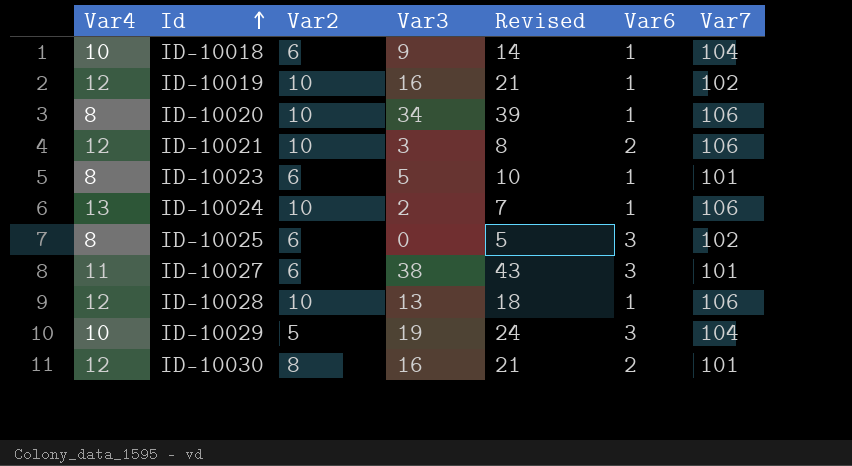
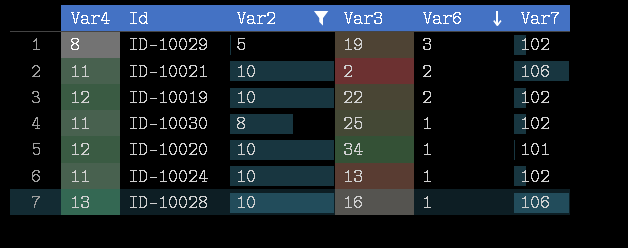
filter: none -> Var2 != 6
row order: Id ascending -> Var6 descending
column Revised | formula: [Var3] + 5 -> none
ID-10029 | Var4: 10 -> 8
ID-10029 | Var7: 104 -> 102
ID-10021 | Var4: 12 -> 11
ID-10021 | Var3: 3 -> 2
ID-10019 | Var3: 16 -> 22
ID-10019 | Var6: 1 -> 2
ID-10030 | Var4: 12 -> 11
ID-10030 | Var3: 16 -> 25
ID-10030 | Var6: 2 -> 1
ID-10030 | Var7: 101 -> 102
ID-10020 | Var4: 8 -> 12
ID-10020 | Var7: 106 -> 101
ID-10024 | Var4: 13 -> 11
ID-10024 | Var3: 2 -> 13
ID-10024 | Var7: 106 -> 102
ID-10028 | Var4: 12 -> 13
ID-10028 | Var3: 13 -> 16

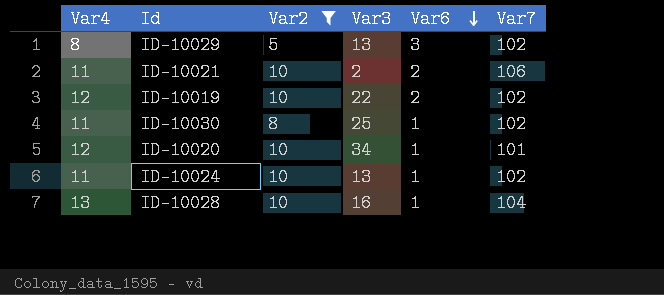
ID-10029 | Var3: 19 -> 13
ID-10028 | Var7: 106 -> 104

